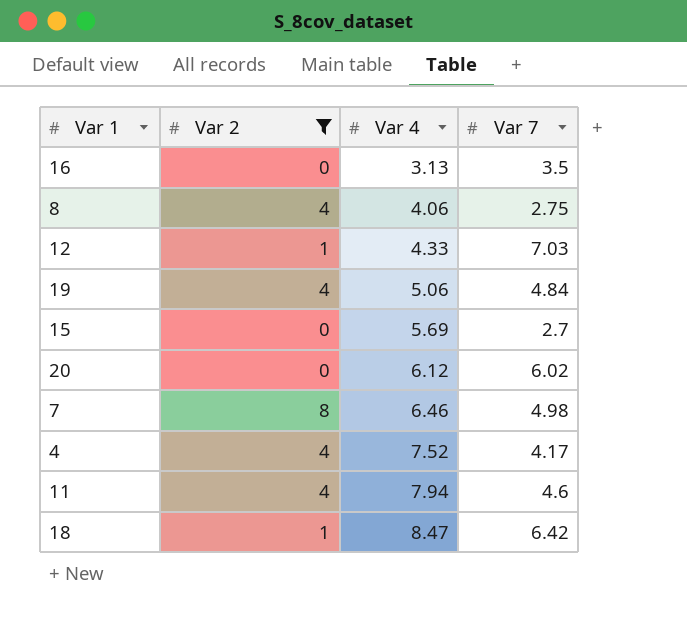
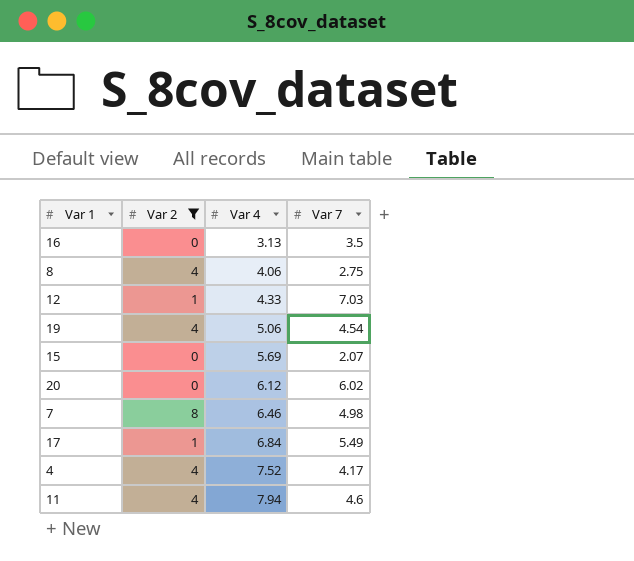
row 18: 1 | 8.47 | 6.42 -> none
19 | Var 7: 4.84 -> 4.54
15 | Var 7: 2.7 -> 2.07
row 17: none -> 1 | 6.84 | 5.49

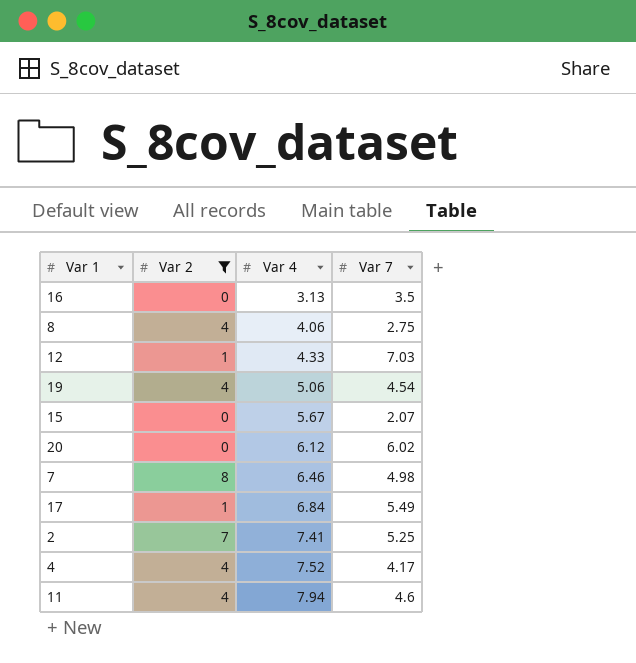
15 | Var 4: 5.69 -> 5.67
row 2: none -> 7 | 7.41 | 5.25

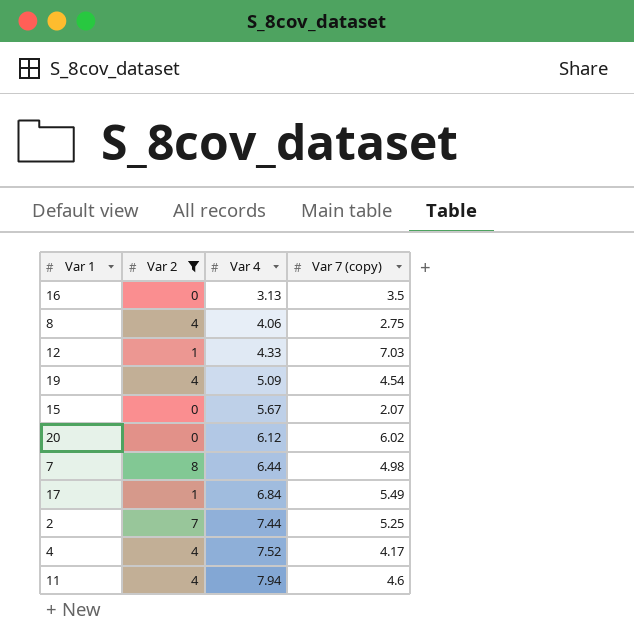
column name: Var 7 -> Var 7 (copy)
19 | Var 4: 5.06 -> 5.09
7 | Var 4: 6.46 -> 6.44
2 | Var 4: 7.41 -> 7.44

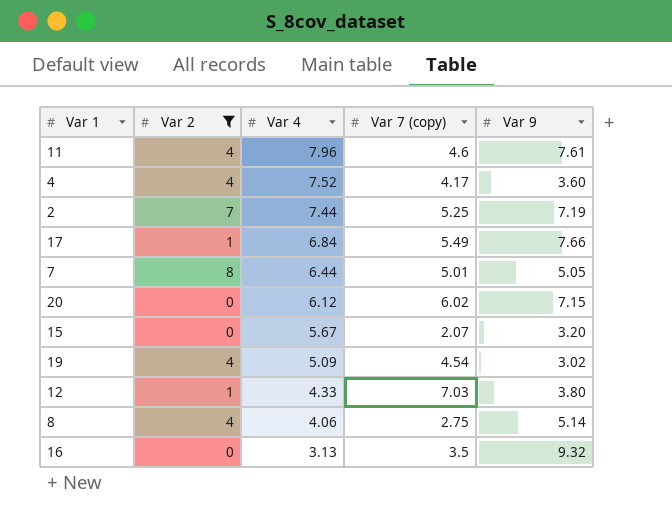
row order: Var 4 ascending -> Var 4 descending
column Var 9 | position: none -> 5
11 | Var 4: 7.94 -> 7.96
7 | Var 7 (copy): 4.98 -> 5.01

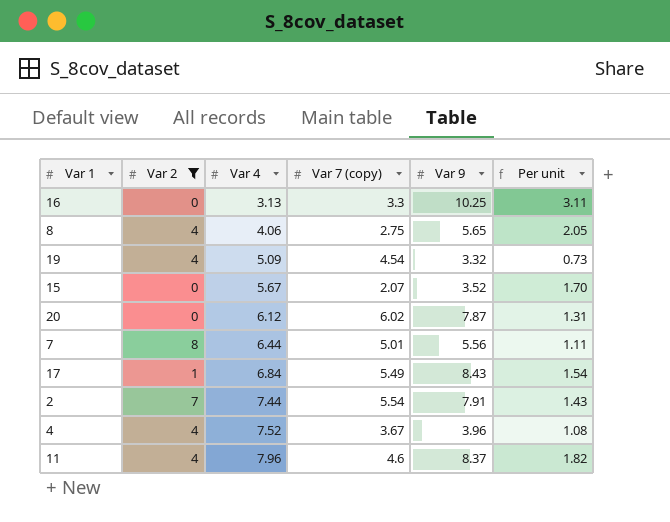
row order: Var 4 descending -> Var 4 ascending
column Per unit | formula: none -> [Var 9] / [Var 7 (copy)]
row 12: 1 | 4.33 | 7.03 | 3.80 -> none
16 | Var 7 (copy): 3.5 -> 3.3
16 | Var 9: 9.32 -> 10.25
8 | Var 9: 5.14 -> 5.65
19 | Var 9: 3.02 -> 3.32
15 | Var 9: 3.20 -> 3.52
20 | Var 9: 7.15 -> 7.87
7 | Var 9: 5.05 -> 5.56
17 | Var 9: 7.66 -> 8.43
2 | Var 7 (copy): 5.25 -> 5.54
2 | Var 9: 7.19 -> 7.91
4 | Var 7 (copy): 4.17 -> 3.67
4 | Var 9: 3.60 -> 3.96
11 | Var 9: 7.61 -> 8.37

